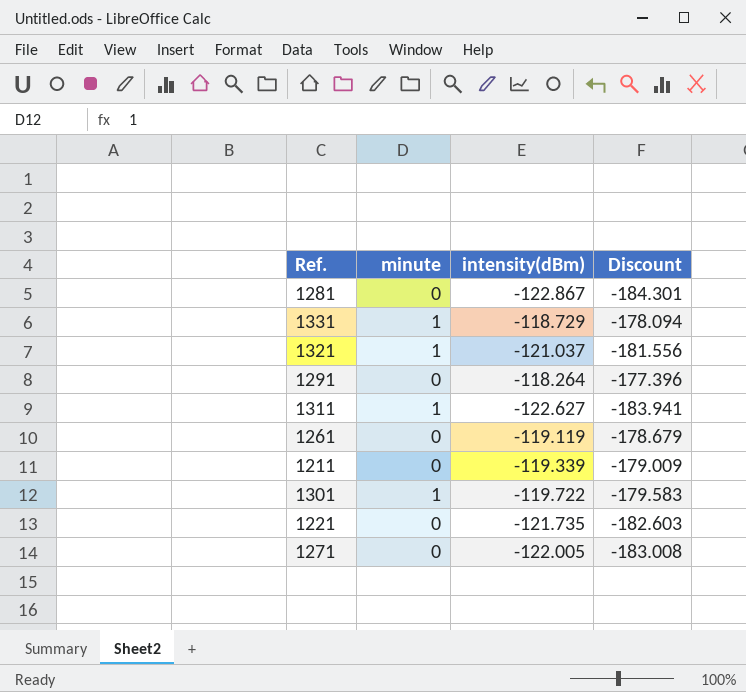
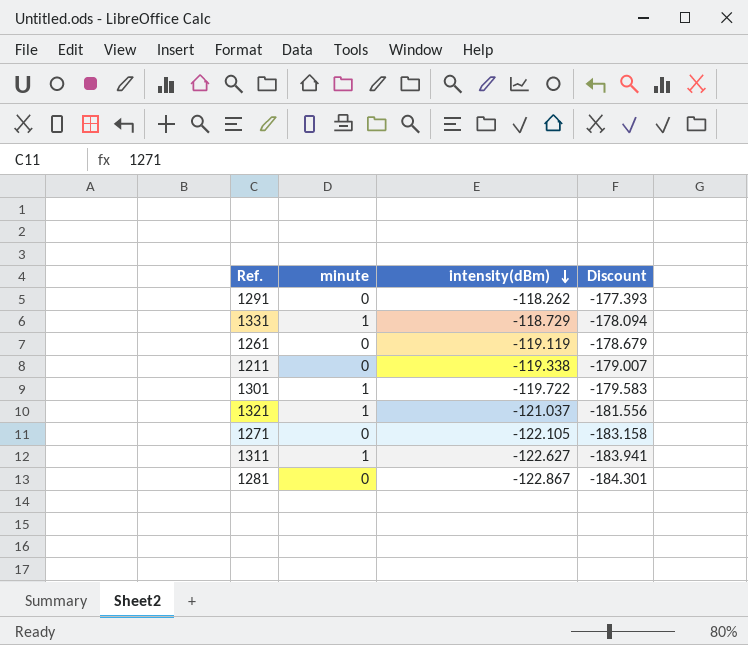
row order: none -> intensity(dBm) descending
row 1221: 0 | -121.735 | -182.603 -> none
1291 | intensity(dBm): -118.264 -> -118.262
1291 | Discount: -177.396 -> -177.393
1211 | intensity(dBm): -119.339 -> -119.338
1211 | Discount: -179.009 -> -179.007
1271 | intensity(dBm): -122.005 -> -122.105
1271 | Discount: -183.008 -> -183.158

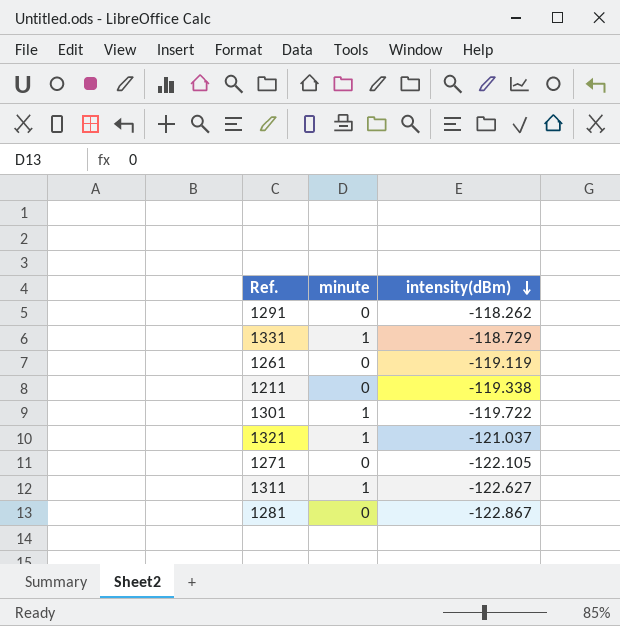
column Discount | formula: [intensity(dBm)] * 1.5 -> none

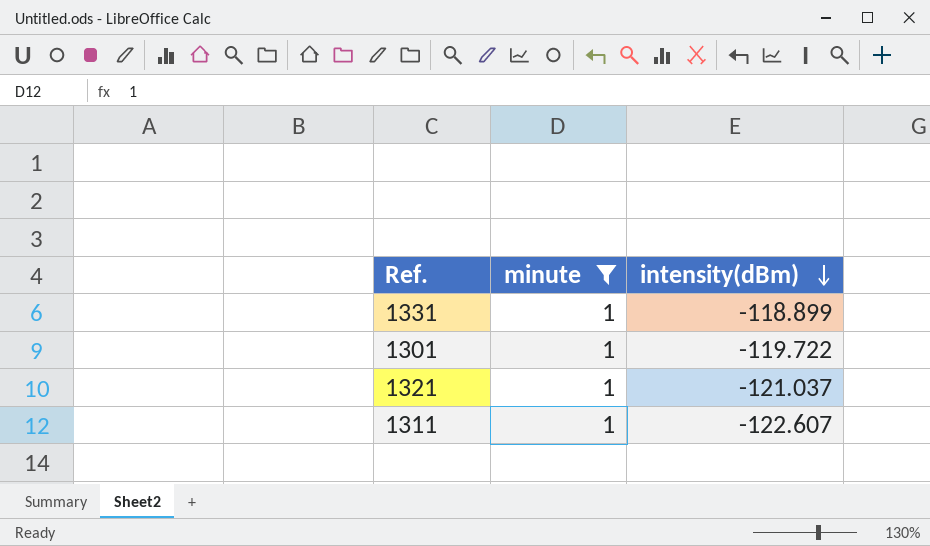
filter: none -> minute = 1
1331 | intensity(dBm): -118.729 -> -118.899
1311 | intensity(dBm): -122.627 -> -122.607

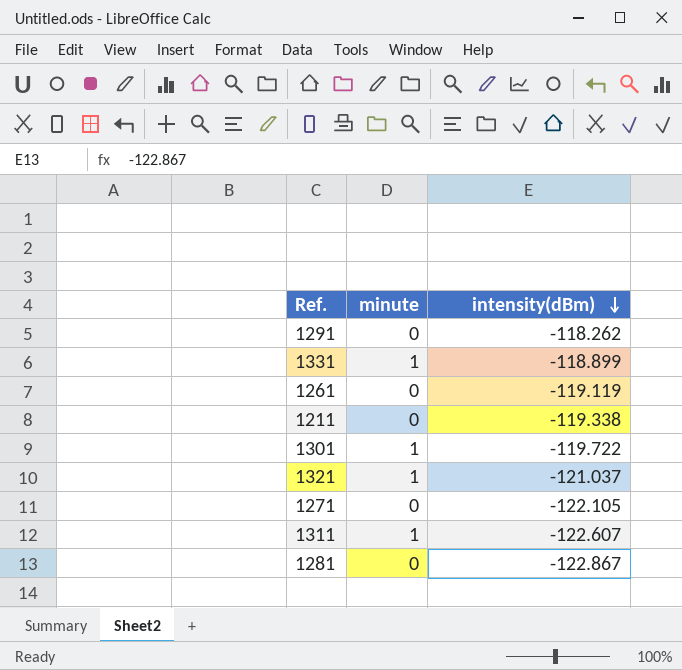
filter: minute = 1 -> none

